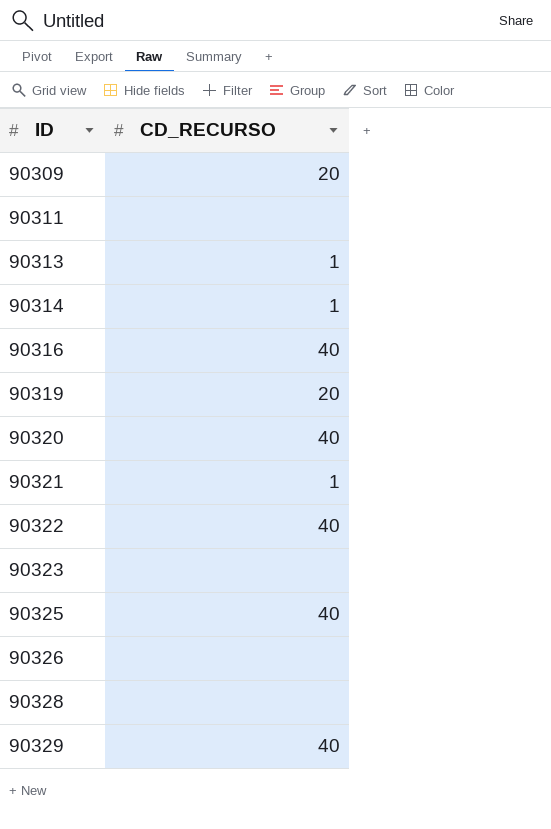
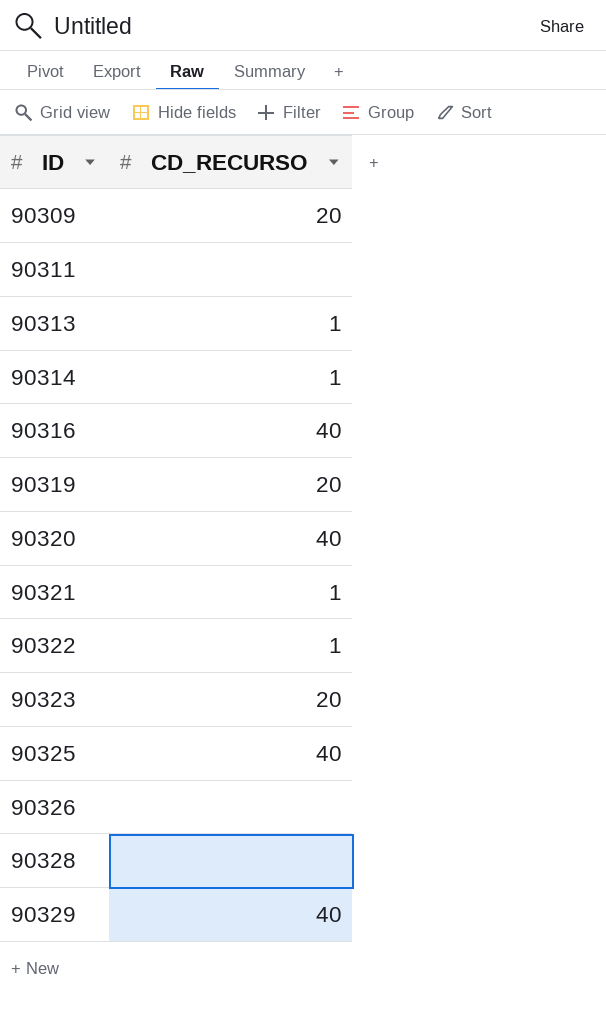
90322 | CD_RECURSO: 40 -> 1
90323 | CD_RECURSO: none -> 20

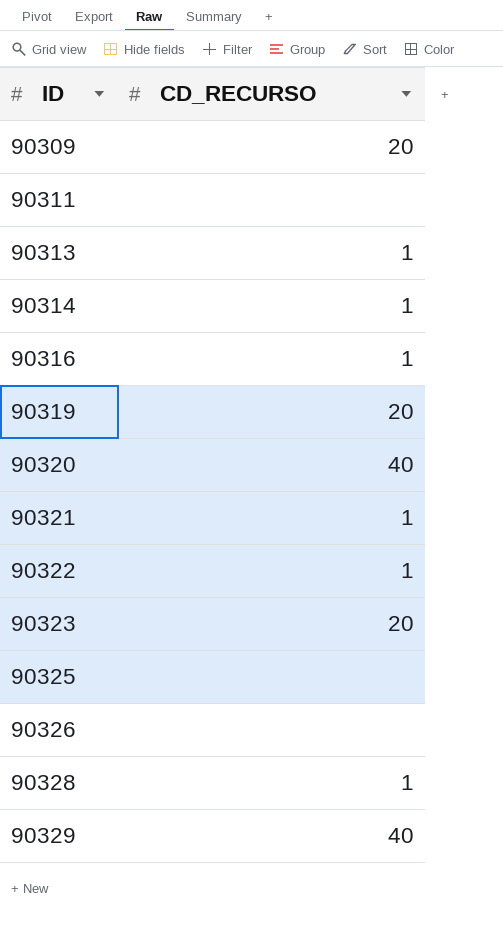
90316 | CD_RECURSO: 40 -> 1
90325 | CD_RECURSO: 40 -> none
90328 | CD_RECURSO: none -> 1

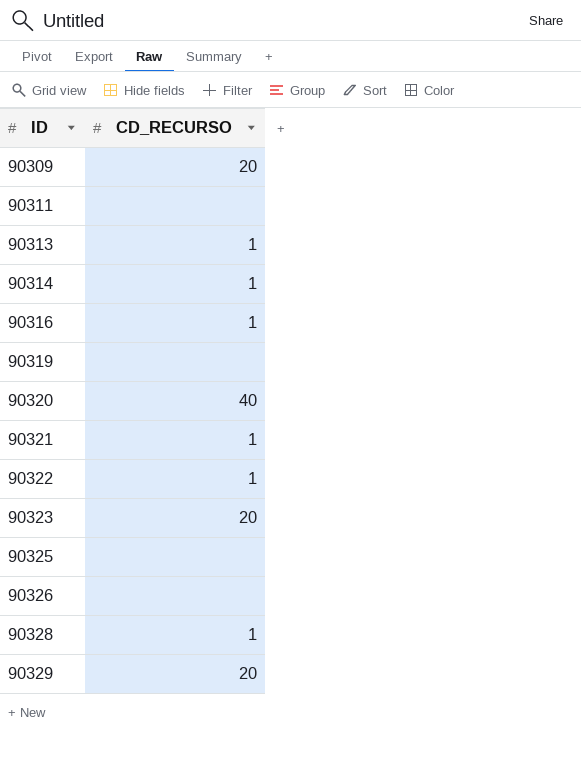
90319 | CD_RECURSO: 20 -> none
90329 | CD_RECURSO: 40 -> 20

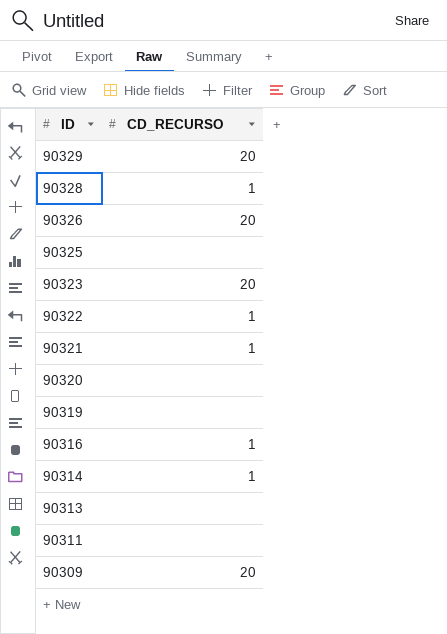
row order: ID ascending -> ID descending
90326 | CD_RECURSO: none -> 20
90320 | CD_RECURSO: 40 -> none
90313 | CD_RECURSO: 1 -> none

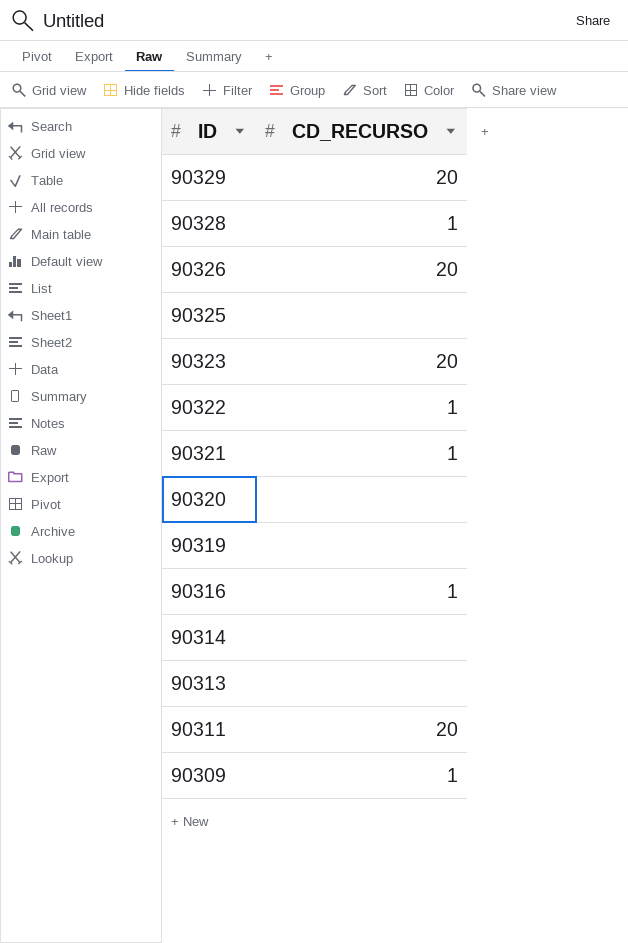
90314 | CD_RECURSO: 1 -> none
90311 | CD_RECURSO: none -> 20
90309 | CD_RECURSO: 20 -> 1

